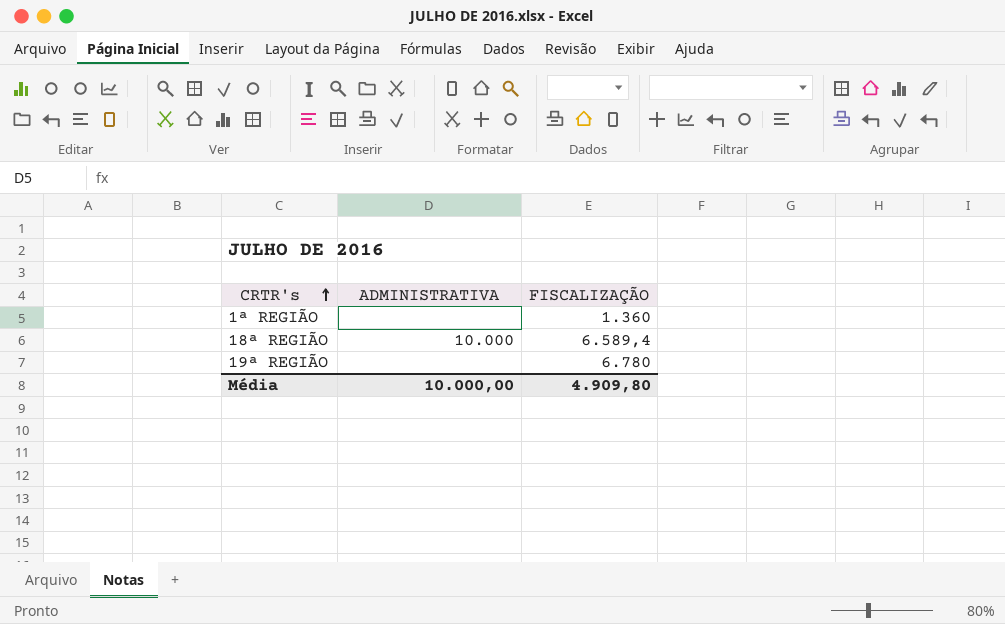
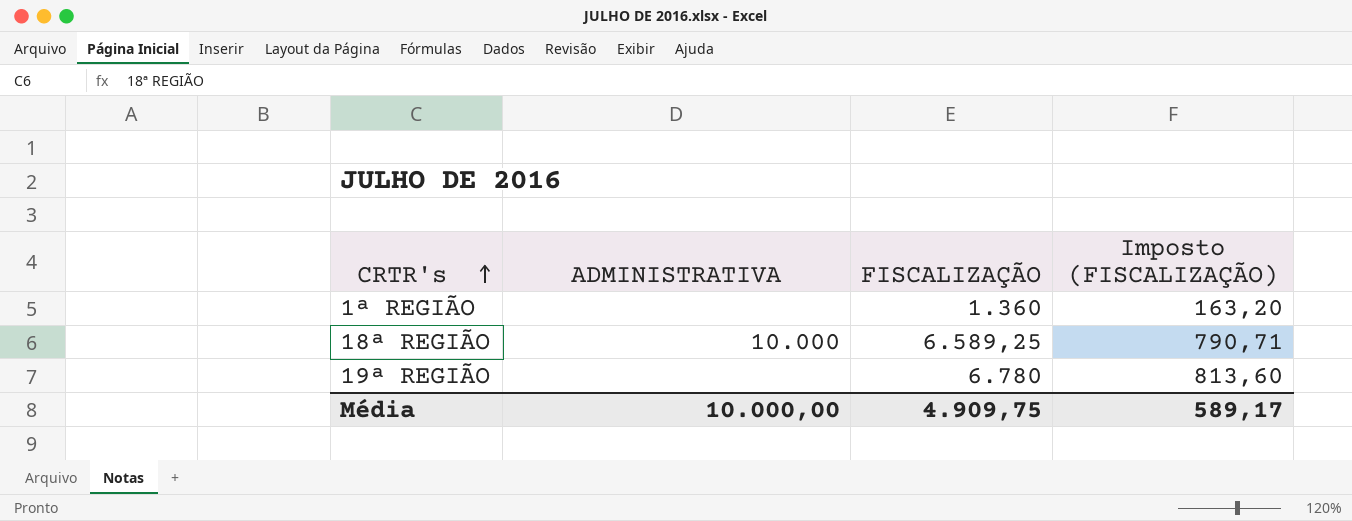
column Imposto (FISCALIZAÇÃO) | formula: none -> [FISCALIZAÇÃO] * 0,12
18ª REGIÃO | FISCALIZAÇÃO: 6.589,4 -> 6.589,25
Média | FISCALIZAÇÃO: 4.909,80 -> 4.909,75

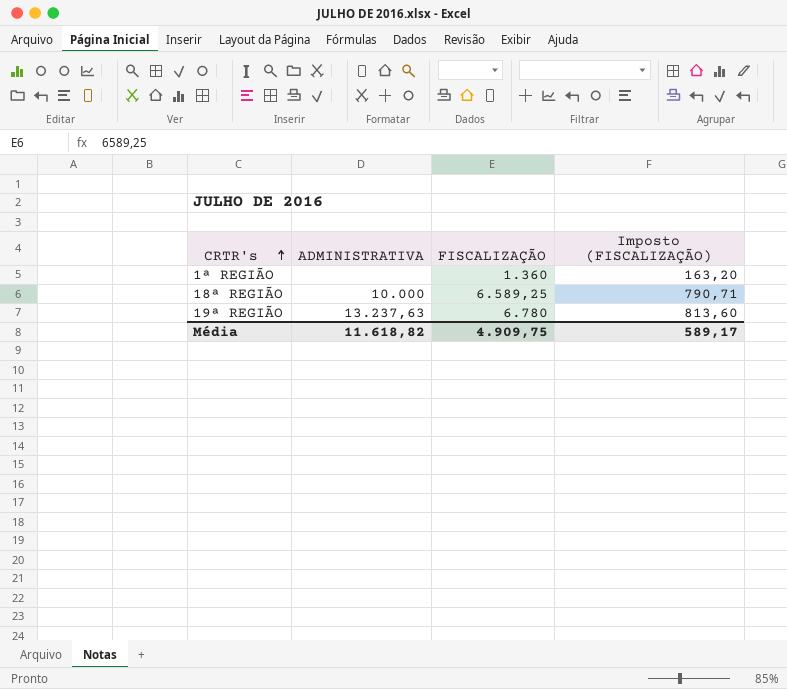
19ª REGIÃO | ADMINISTRATIVA: none -> 13.237,63
Média | ADMINISTRATIVA: 10.000,00 -> 11.618,82

